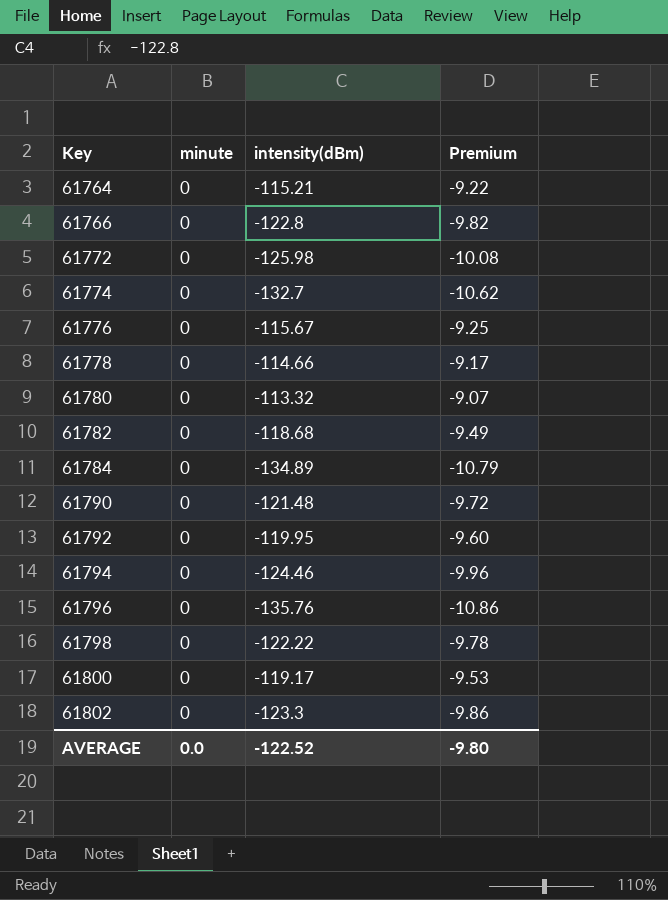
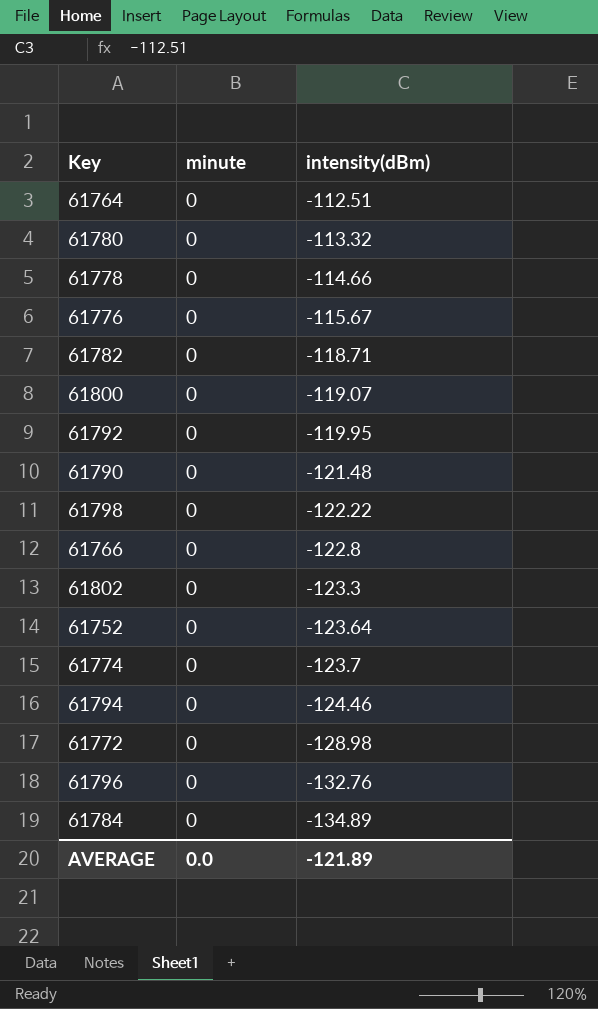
row order: Key ascending -> intensity(dBm) descending
column Premium | formula: [intensity(dBm)] * 0.08 -> none
61764 | intensity(dBm): -115.21 -> -112.51
61782 | intensity(dBm): -118.68 -> -118.71
61800 | intensity(dBm): -119.17 -> -119.07
row 61752: none -> 0 | -123.64
61774 | intensity(dBm): -132.7 -> -123.7
61772 | intensity(dBm): -125.98 -> -128.98
61796 | intensity(dBm): -135.76 -> -132.76
AVERAGE | intensity(dBm): -122.52 -> -121.89

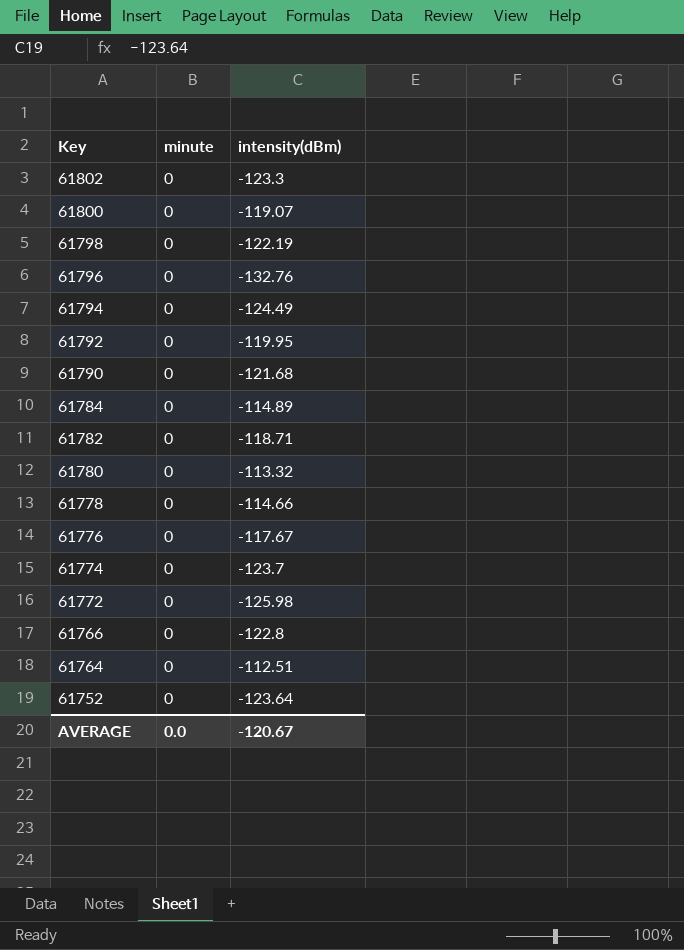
row order: intensity(dBm) descending -> Key descending
61798 | intensity(dBm): -122.22 -> -122.19
61794 | intensity(dBm): -124.46 -> -124.49
61790 | intensity(dBm): -121.48 -> -121.68
61784 | intensity(dBm): -134.89 -> -114.89
61776 | intensity(dBm): -115.67 -> -117.67
61772 | intensity(dBm): -128.98 -> -125.98
AVERAGE | intensity(dBm): -121.89 -> -120.67

